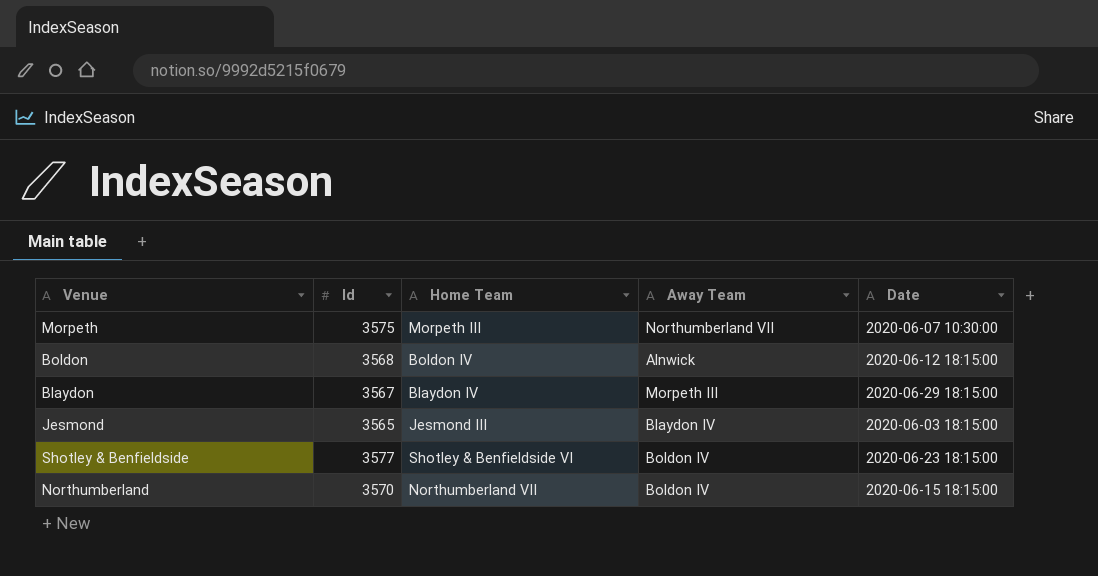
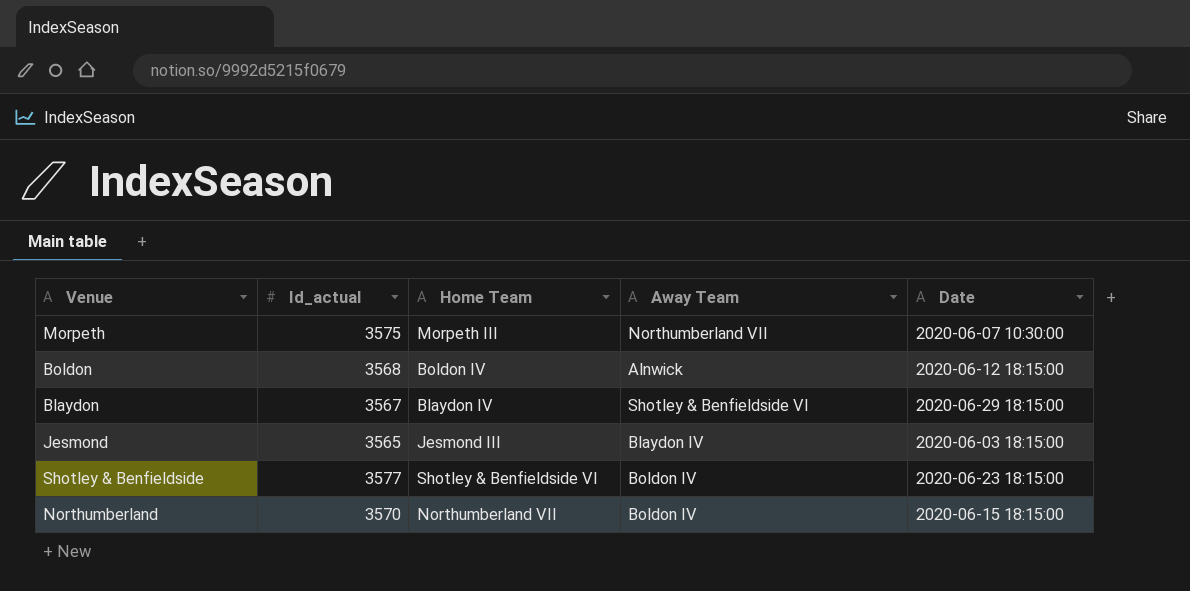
column name: Id -> Id_actual
Blaydon | Away Team: Morpeth III -> Shotley & Benfieldside VI

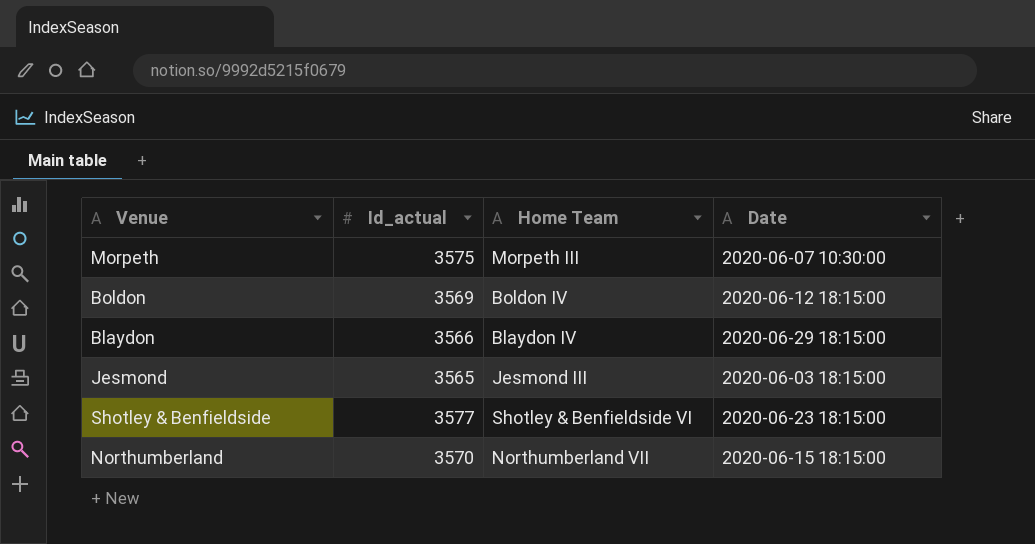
column Away Team | position: 4 -> none
Boldon | Id_actual: 3568 -> 3569
Blaydon | Id_actual: 3567 -> 3566

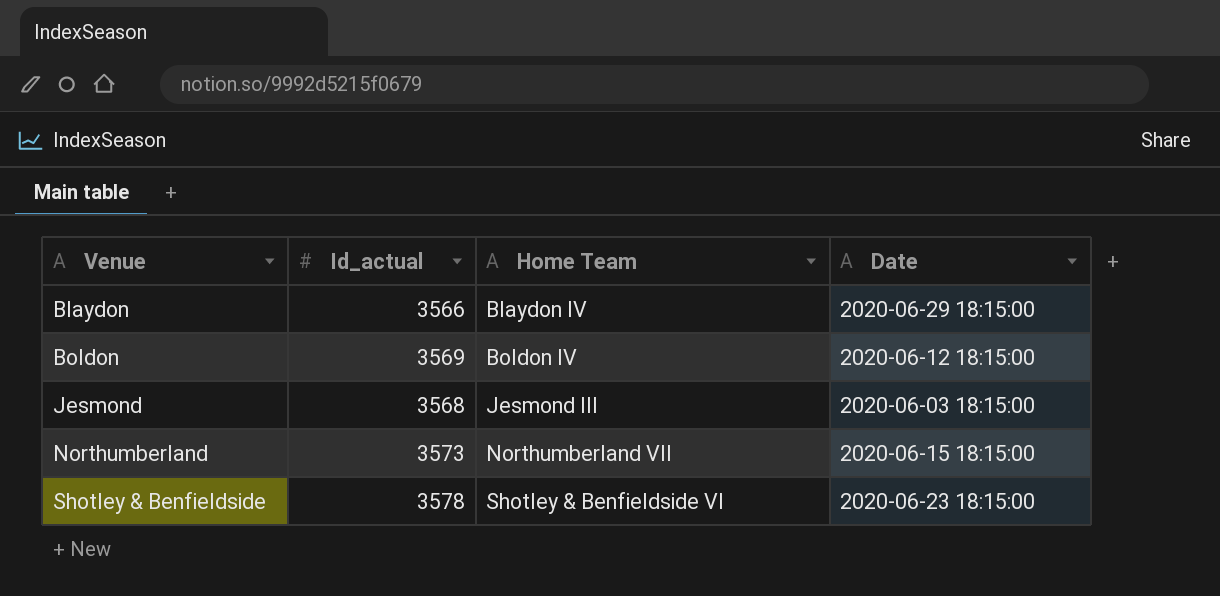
row order: none -> Venue ascending
row Morpeth: 3575 | Morpeth III | 2020-06-07 10:30:00 -> none
Jesmond | Id_actual: 3565 -> 3568
Northumberland | Id_actual: 3570 -> 3573
Shotley & Benfieldside | Id_actual: 3577 -> 3578

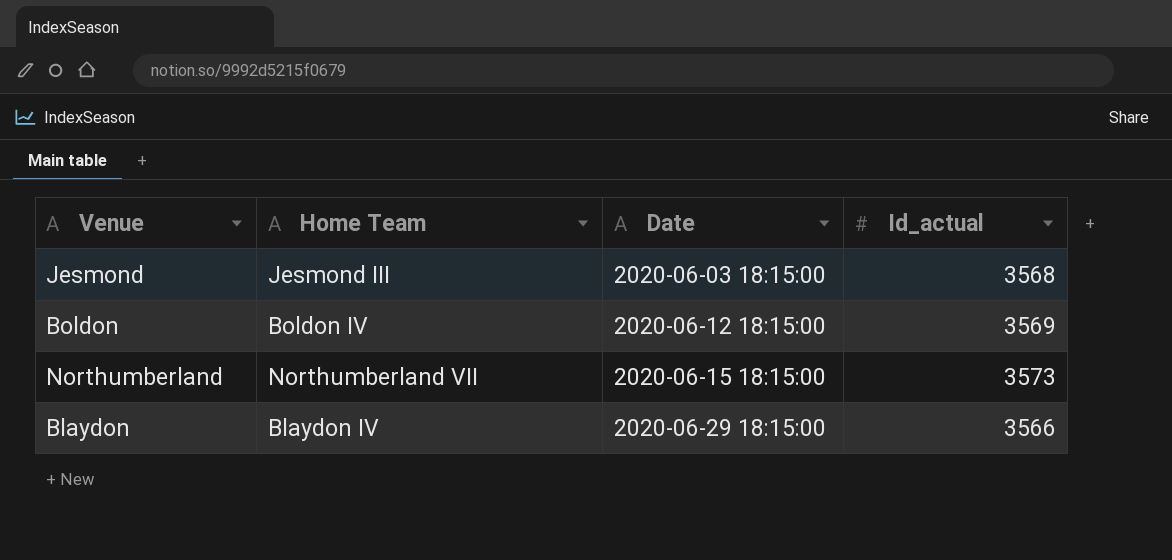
row order: Venue ascending -> Date ascending
column Id_actual | position: 2 -> 4
row Shotley & Benfieldside: 3578 | Shotley & Benfieldside VI | 2020-06-23 18:15:00 -> none

